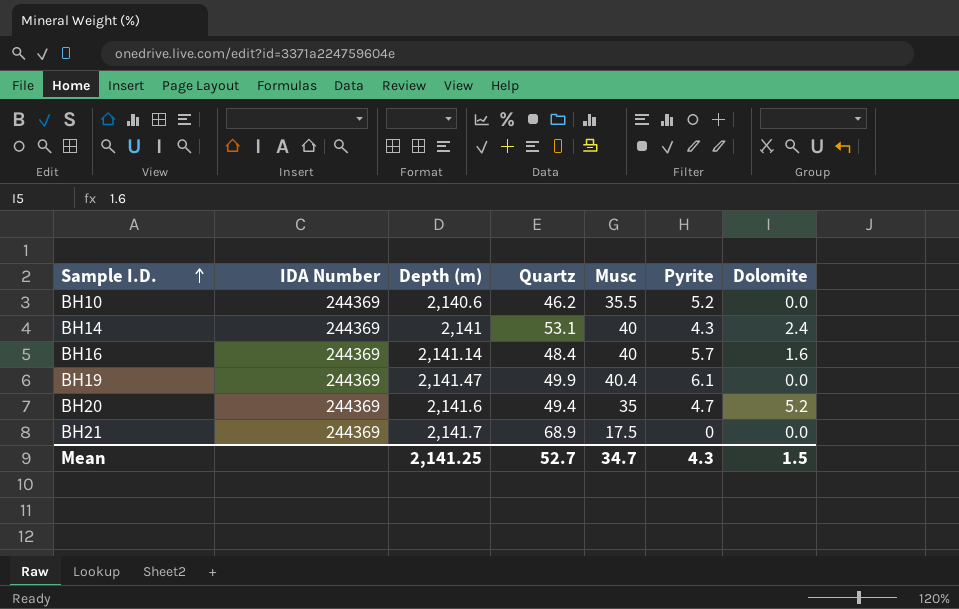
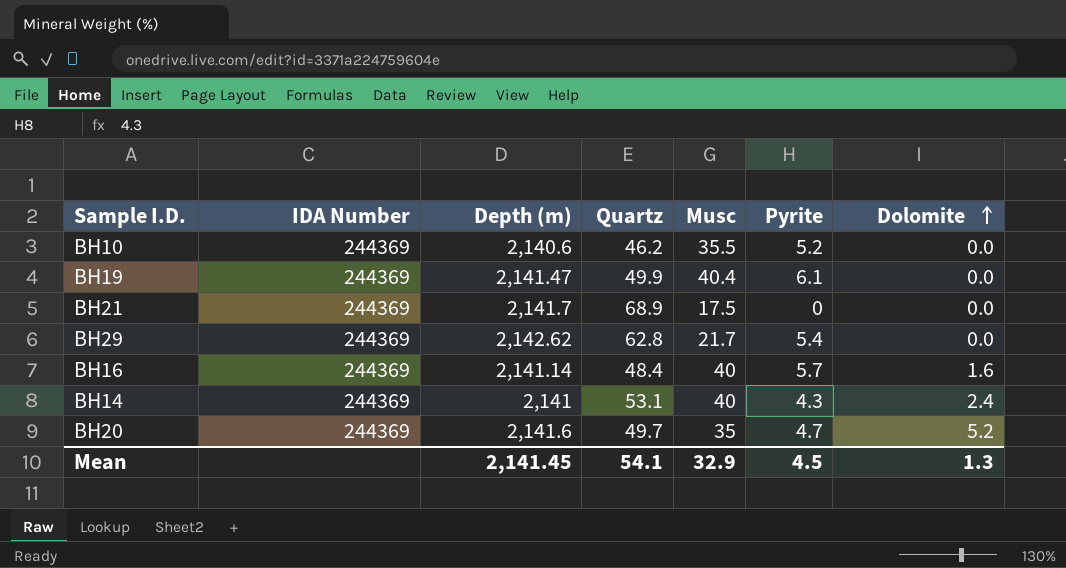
row order: Sample I.D. ascending -> Dolomite ascending
row BH29: none -> 244369 | 2,142.62 | 62.8 | 21.7 | 5.4 | 0.0
BH20 | Quartz: 49.4 -> 49.7
Mean | Depth (m): 2,141.25 -> 2,141.45
Mean | Quartz: 52.7 -> 54.1
Mean | Musc: 34.7 -> 32.9
Mean | Pyrite: 4.3 -> 4.5
Mean | Dolomite: 1.5 -> 1.3

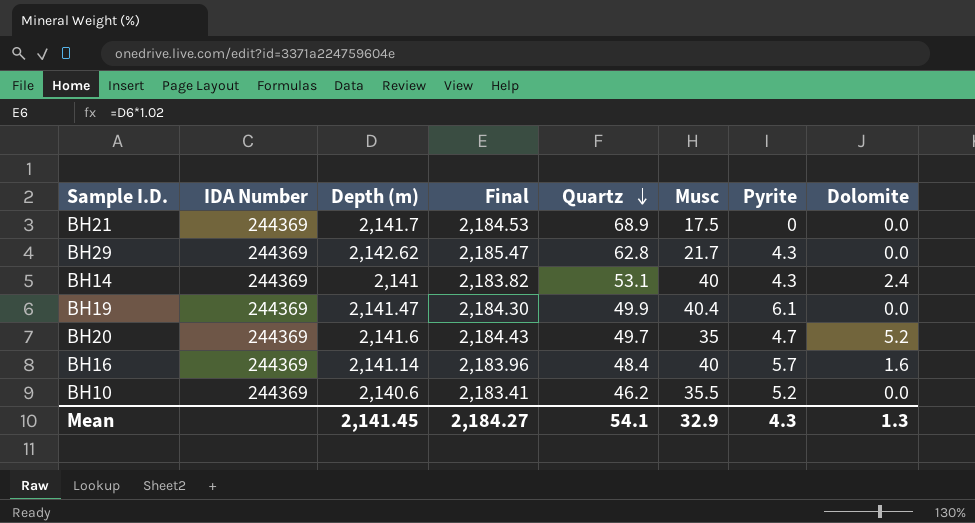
row order: Dolomite ascending -> Quartz descending
column Final | formula: none -> [Depth (m)] * 1.02
BH29 | Pyrite: 5.4 -> 4.3
Mean | Pyrite: 4.5 -> 4.3

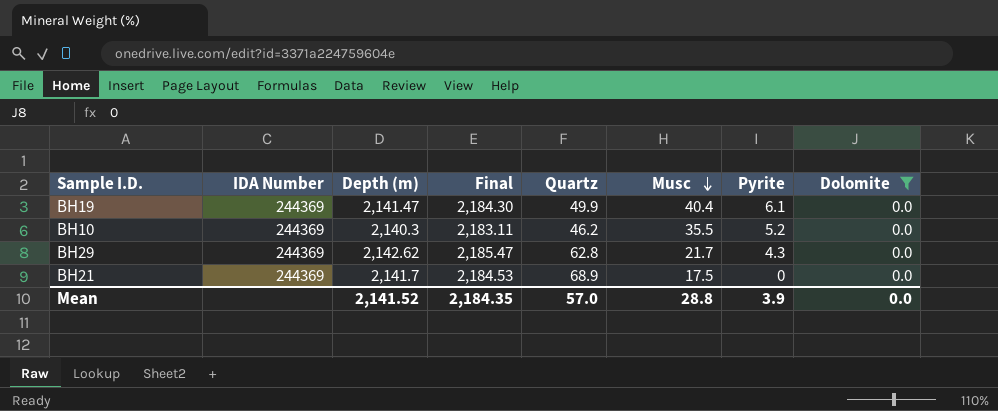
filter: none -> Dolomite = 0.0
row order: Quartz descending -> Musc descending
BH10 | Depth (m): 2,140.6 -> 2,140.3
BH10 | Final: 2,183.41 -> 2,183.11
Mean | Depth (m): 2,141.45 -> 2,141.52
Mean | Final: 2,184.27 -> 2,184.35
Mean | Quartz: 54.1 -> 57.0
Mean | Musc: 32.9 -> 28.8
Mean | Pyrite: 4.3 -> 3.9
Mean | Dolomite: 1.3 -> 0.0

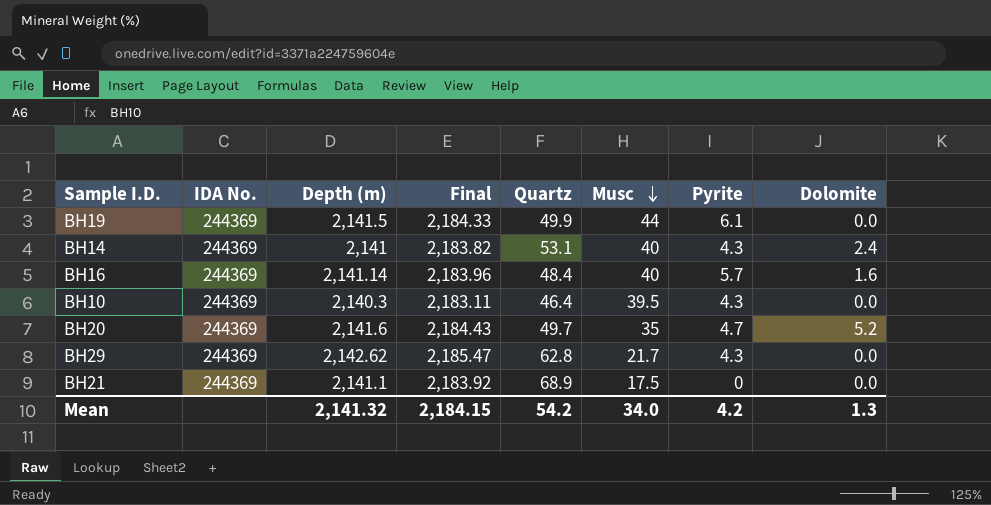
filter: Dolomite = 0.0 -> none
column name: IDA Number -> IDA No.
BH19 | Depth (m): 2,141.47 -> 2,141.5
BH19 | Final: 2,184.30 -> 2,184.33
BH19 | Musc: 40.4 -> 44
BH10 | Quartz: 46.2 -> 46.4
BH10 | Musc: 35.5 -> 39.5
BH10 | Pyrite: 5.2 -> 4.3
BH21 | Depth (m): 2,141.7 -> 2,141.1
BH21 | Final: 2,184.53 -> 2,183.92
Mean | Depth (m): 2,141.52 -> 2,141.32
Mean | Final: 2,184.35 -> 2,184.15
Mean | Quartz: 57.0 -> 54.2
Mean | Musc: 28.8 -> 34.0
Mean | Pyrite: 3.9 -> 4.2
Mean | Dolomite: 0.0 -> 1.3

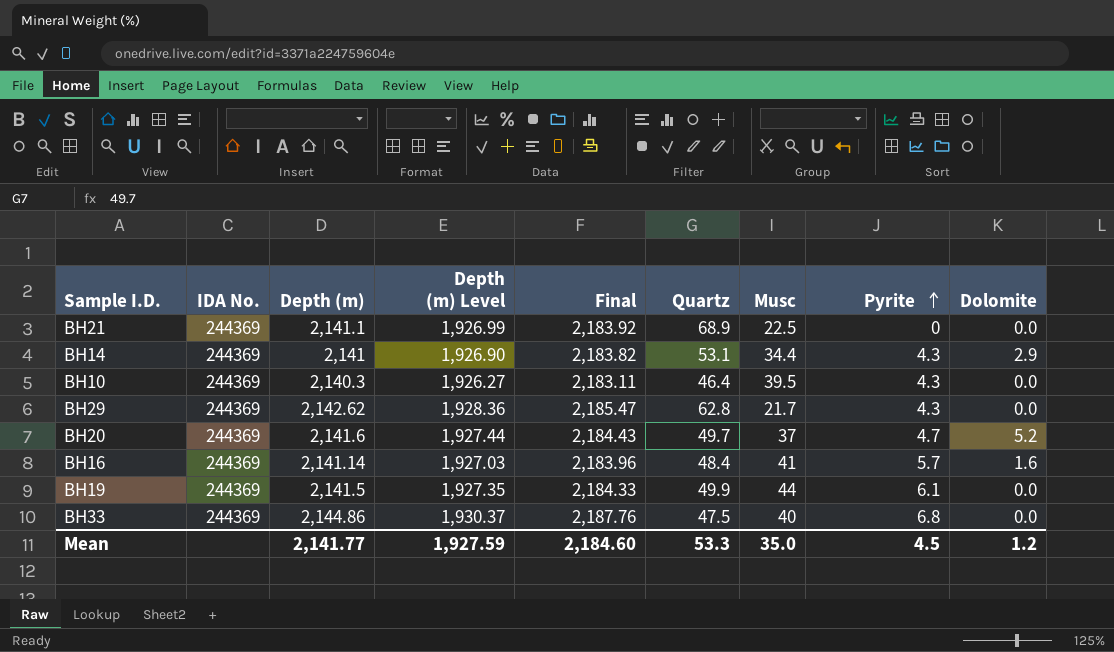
row order: Musc descending -> Pyrite ascending
column Depth (m) Level | formula: none -> [Depth (m)] * 0.9
BH21 | Musc: 17.5 -> 22.5
BH14 | Musc: 40 -> 34.4
BH14 | Dolomite: 2.4 -> 2.9
BH20 | Musc: 35 -> 37
BH16 | Musc: 40 -> 41
row BH33: none -> 244369 | 2,144.86 | 1,930.37 | 2,187.76 | 47.5 | 40 | 6.8 | 0.0
Mean | Depth (m): 2,141.32 -> 2,141.77
Mean | Final: 2,184.15 -> 2,184.60
Mean | Quartz: 54.2 -> 53.3
Mean | Musc: 34.0 -> 35.0
Mean | Pyrite: 4.2 -> 4.5
Mean | Dolomite: 1.3 -> 1.2

